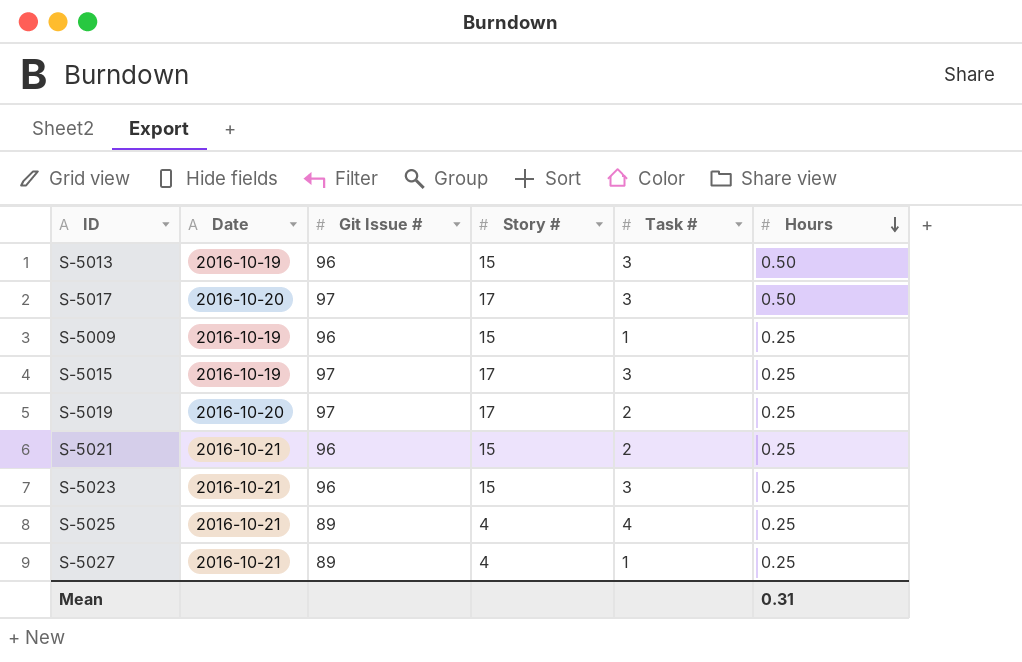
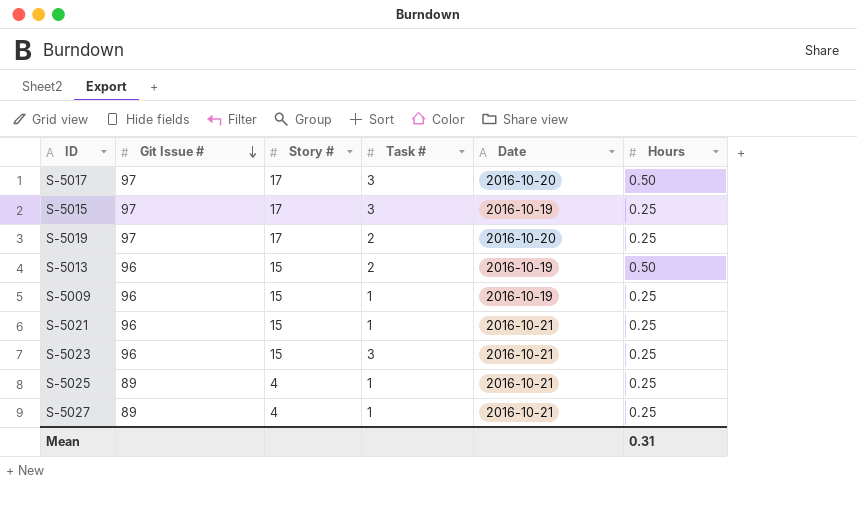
row order: Hours descending -> Git Issue # descending
column Date | position: 2 -> 5
S-5013 | Task #: 3 -> 2
S-5021 | Task #: 2 -> 1
S-5025 | Task #: 4 -> 1

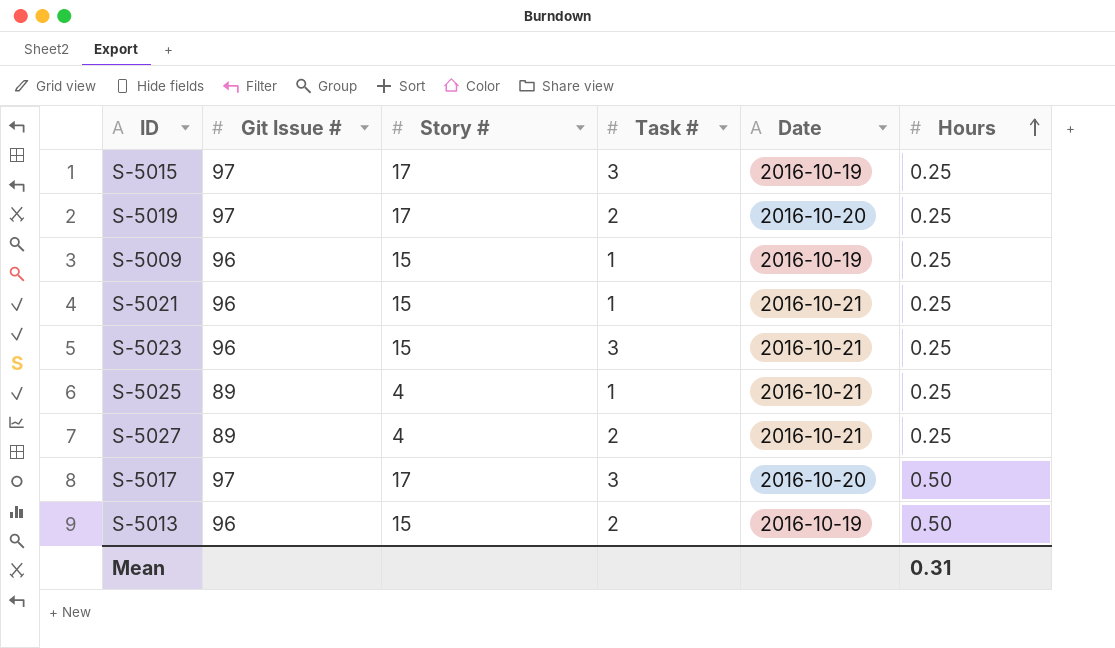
row order: Git Issue # descending -> Hours ascending
S-5027 | Task #: 1 -> 2

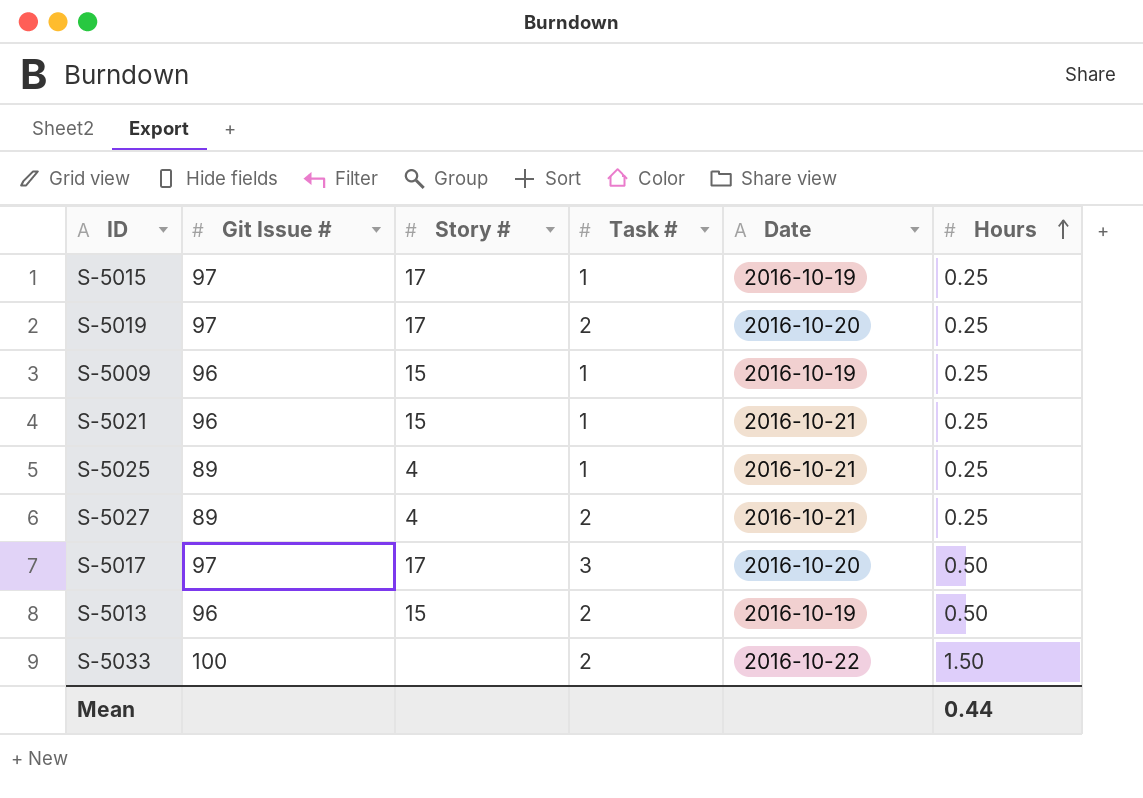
row S-5023: 96 | 15 | 3 | 2016-10-21 | 0.25 -> none
S-5015 | Task #: 3 -> 1
row S-5033: none -> 100 | none | 2 | 2016-10-22 | 1.50
Mean | Hours: 0.31 -> 0.44

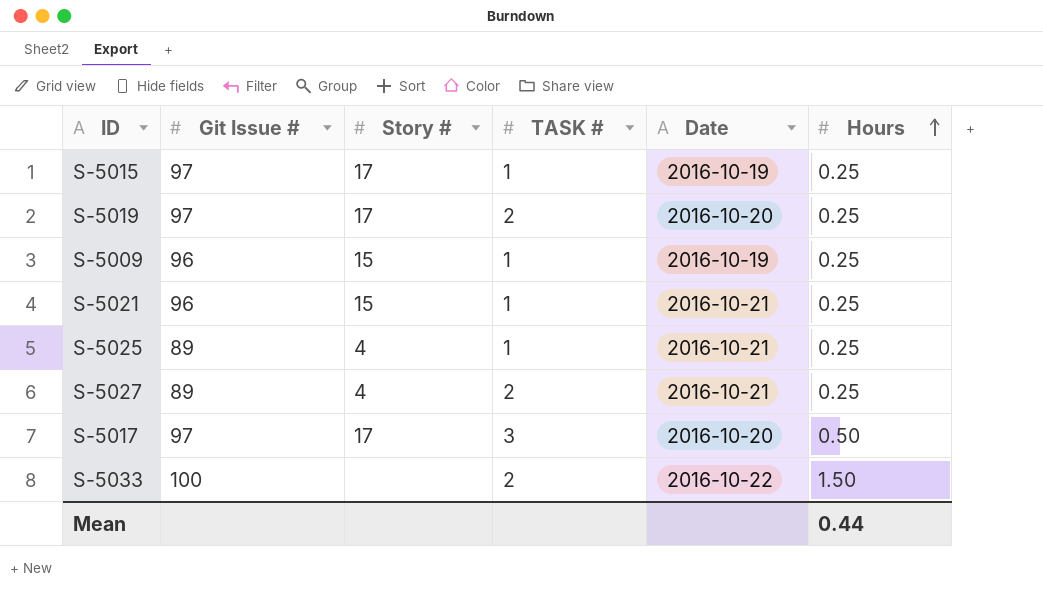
column name: Task # -> TASK #
row S-5013: 96 | 15 | 2 | 2016-10-19 | 0.50 -> none

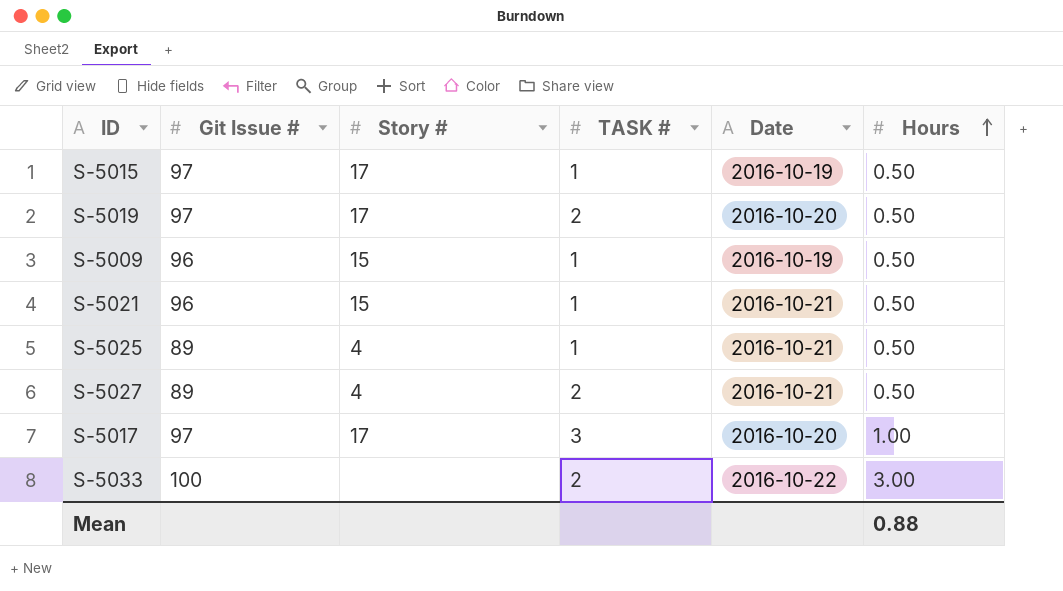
S-5015 | Hours: 0.25 -> 0.50
S-5019 | Hours: 0.25 -> 0.50
S-5009 | Hours: 0.25 -> 0.50
S-5021 | Hours: 0.25 -> 0.50
S-5025 | Hours: 0.25 -> 0.50
S-5027 | Hours: 0.25 -> 0.50
S-5017 | Hours: 0.50 -> 1.00
S-5033 | Hours: 1.50 -> 3.00
Mean | Hours: 0.44 -> 0.88

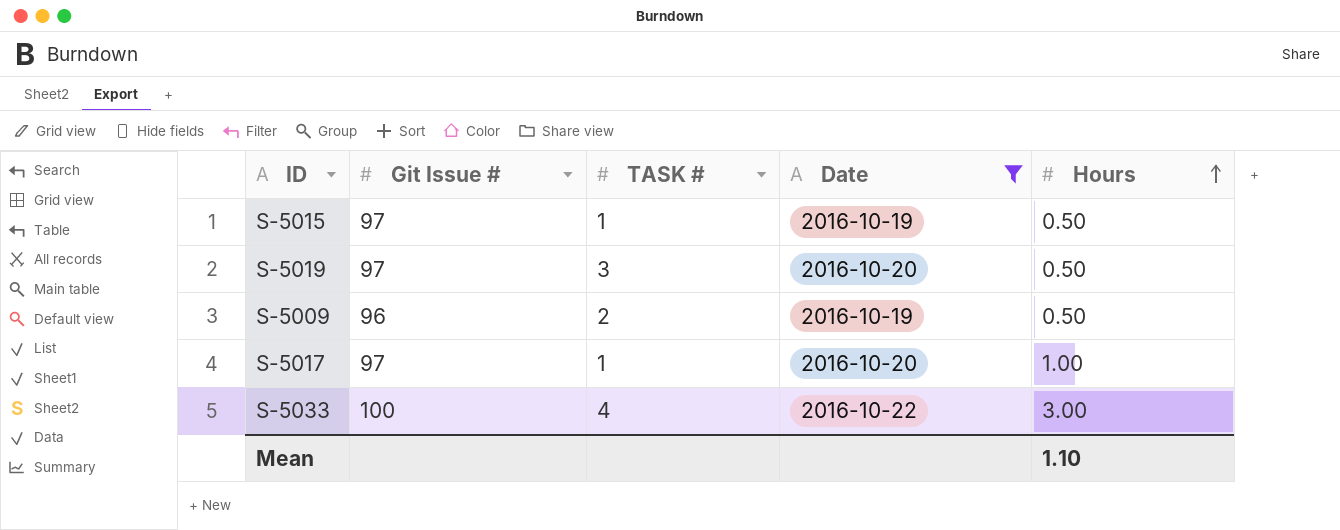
filter: none -> Date != 2016-10-21
column Story # | position: 3 -> none
S-5019 | TASK #: 2 -> 3
S-5009 | TASK #: 1 -> 2
S-5017 | TASK #: 3 -> 1
S-5033 | TASK #: 2 -> 4
Mean | Hours: 0.88 -> 1.10

